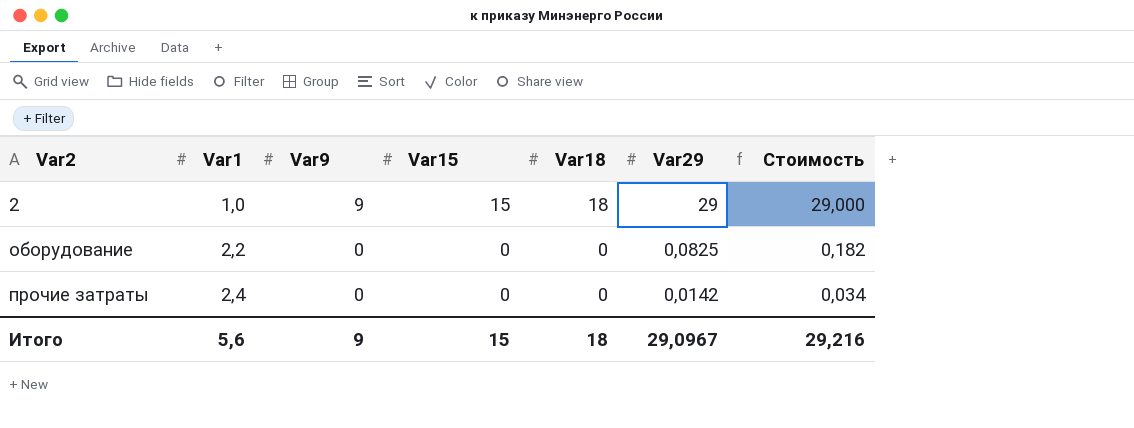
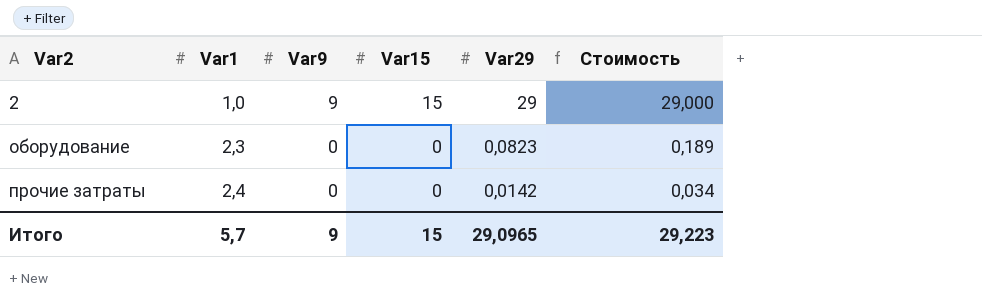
column Var18 | position: 5 -> none
оборудование | Var1: 2,2 -> 2,3
оборудование | Var29: 0,0825 -> 0,0823
оборудование | Стоимость: 0,182 -> 0,189
Итого | Var1: 5,6 -> 5,7
Итого | Var29: 29,0967 -> 29,0965
Итого | Стоимость: 29,216 -> 29,223

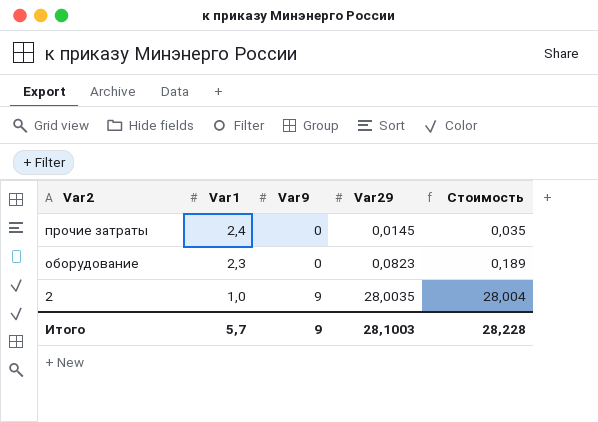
row order: Var2 ascending -> Var2 descending
column Var15 | position: 4 -> none
прочие затраты | Var29: 0,0142 -> 0,0145
прочие затраты | Стоимость: 0,034 -> 0,035
2 | Var29: 29 -> 28,0035
2 | Стоимость: 29,000 -> 28,004
Итого | Var29: 29,0965 -> 28,1003
Итого | Стоимость: 29,223 -> 28,228

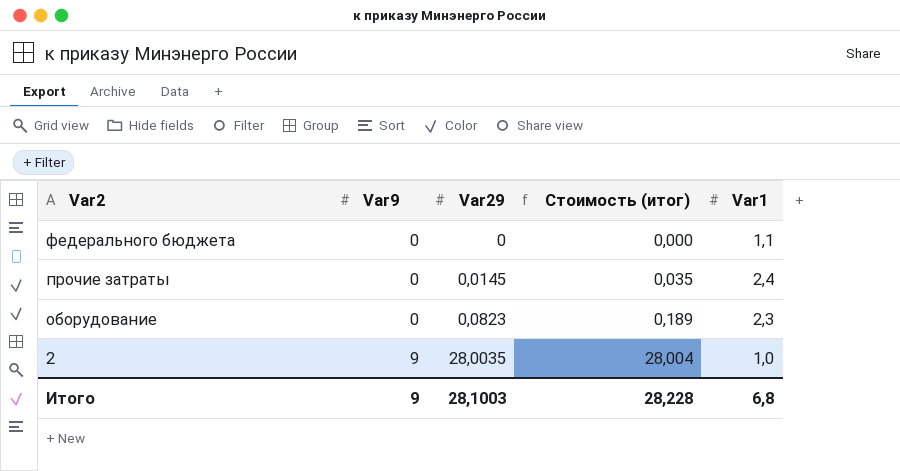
column name: Стоимость -> Стоимость (итог)
column Var1 | position: 2 -> 5
row федерального бюджета: none -> 0 | 0 | 0,000 | 1,1
Итого | Var1: 5,7 -> 6,8

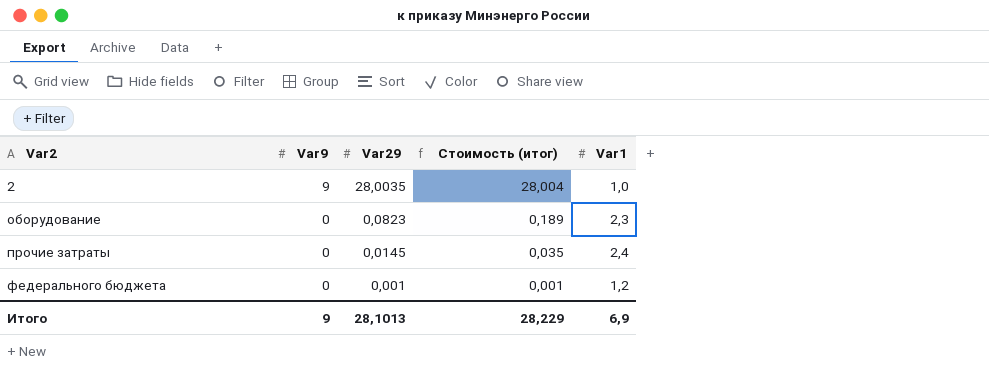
row order: Var2 descending -> Var2 ascending
федерального бюджета | Var29: 0 -> 0,001
федерального бюджета | Стоимость (итог): 0,000 -> 0,001
федерального бюджета | Var1: 1,1 -> 1,2
Итого | Var29: 28,1003 -> 28,1013
Итого | Стоимость (итог): 28,228 -> 28,229
Итого | Var1: 6,8 -> 6,9

